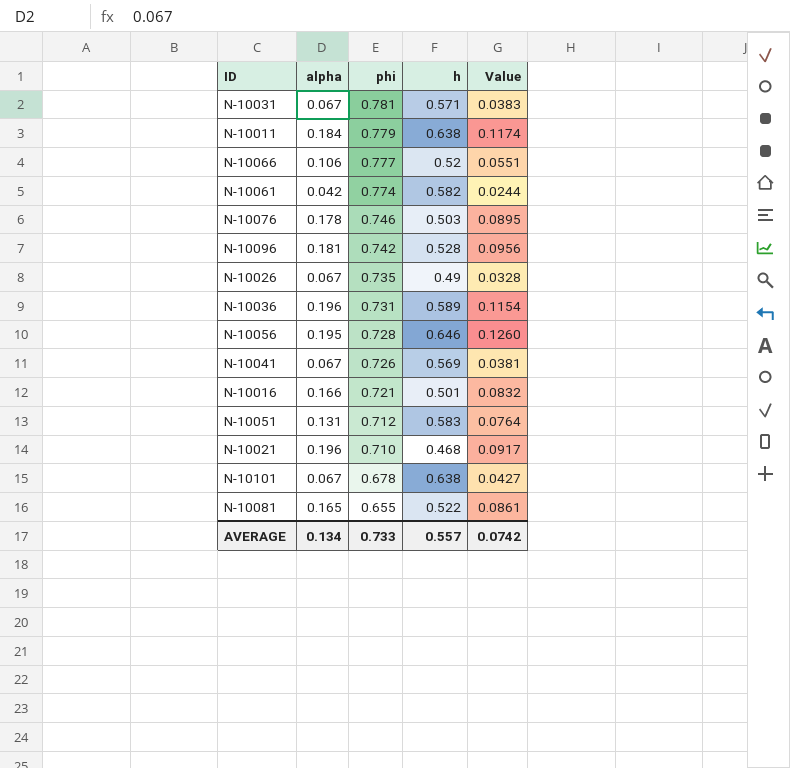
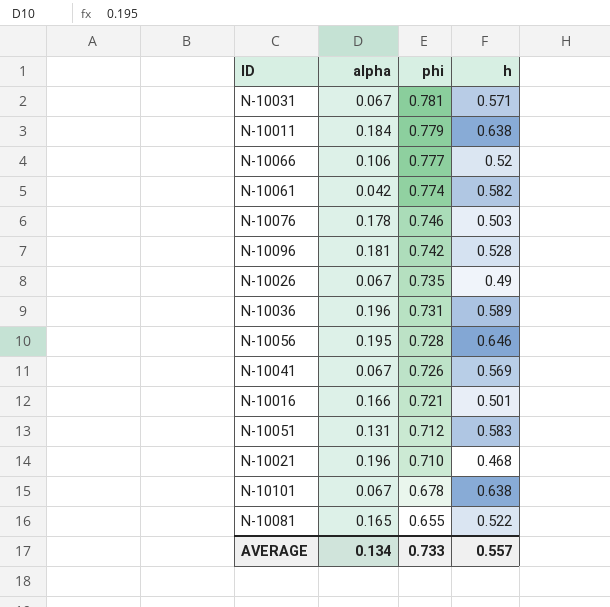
column Value | formula: [alpha] * [h] -> none

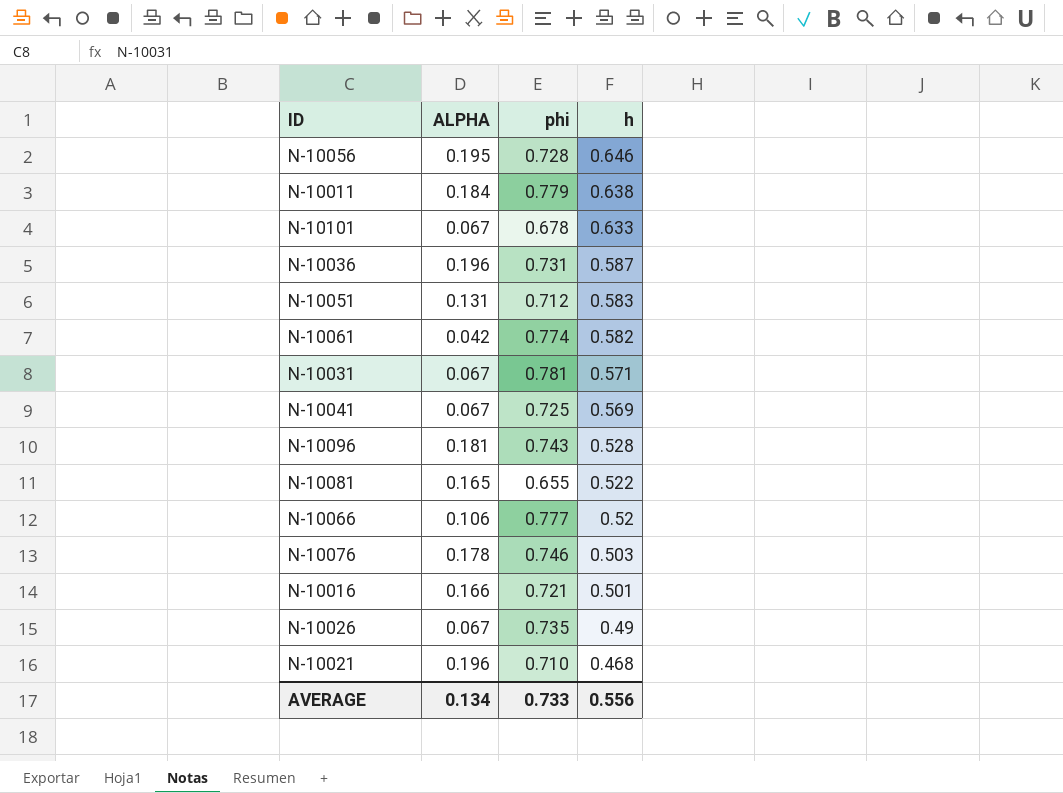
row order: phi descending -> h descending
column name: alpha -> ALPHA
N-10101 | h: 0.638 -> 0.633
N-10036 | h: 0.589 -> 0.587
N-10041 | phi: 0.726 -> 0.725
N-10096 | phi: 0.742 -> 0.743
AVERAGE | h: 0.557 -> 0.556

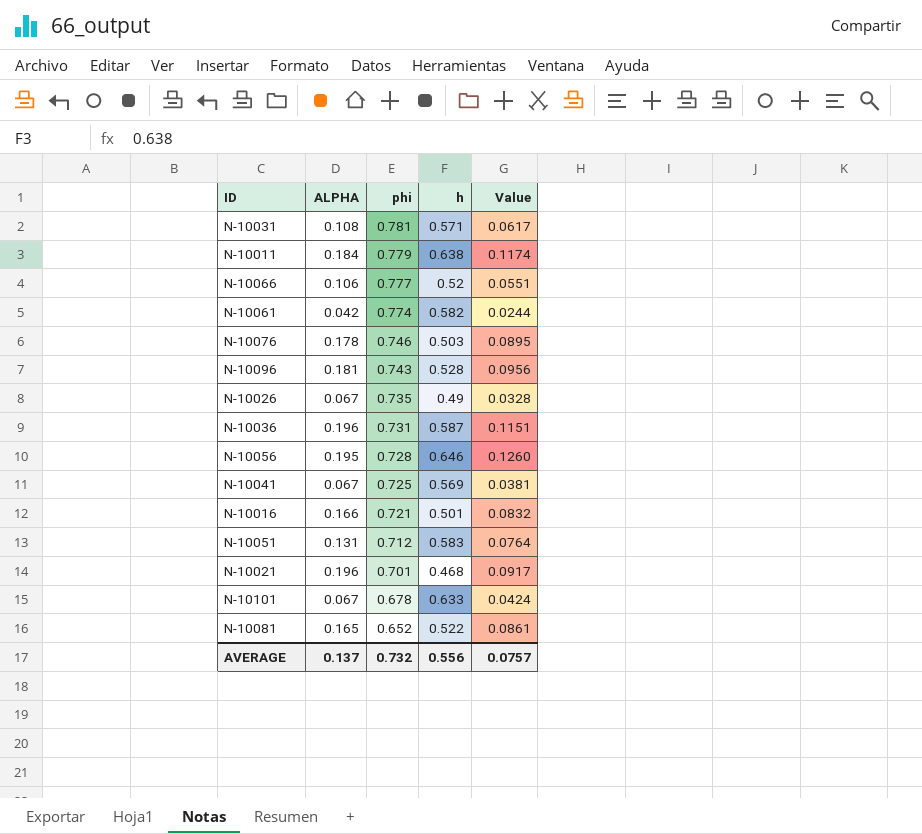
row order: h descending -> phi descending
column Value | formula: none -> [ALPHA] * [h]
N-10031 | ALPHA: 0.067 -> 0.108
N-10021 | phi: 0.710 -> 0.701
N-10081 | phi: 0.655 -> 0.652
AVERAGE | ALPHA: 0.134 -> 0.137
AVERAGE | phi: 0.733 -> 0.732

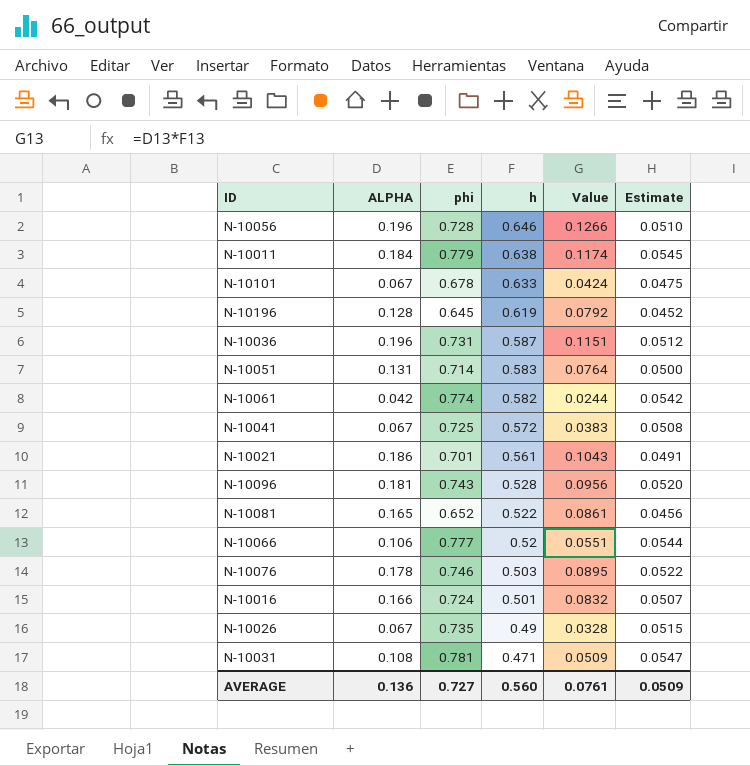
row order: phi descending -> h descending
column Estimate | formula: none -> [phi] * 0.07
N-10056 | ALPHA: 0.195 -> 0.196
N-10056 | Value: 0.1260 -> 0.1266
row N-10196: none -> 0.128 | 0.645 | 0.619 | 0.0792 | 0.0452
N-10051 | phi: 0.712 -> 0.714
N-10041 | h: 0.569 -> 0.572
N-10041 | Value: 0.0381 -> 0.0383
N-10021 | ALPHA: 0.196 -> 0.186
N-10021 | h: 0.468 -> 0.561
N-10021 | Value: 0.0917 -> 0.1043
N-10016 | phi: 0.721 -> 0.724
N-10031 | h: 0.571 -> 0.471
N-10031 | Value: 0.0617 -> 0.0509
AVERAGE | ALPHA: 0.137 -> 0.136
AVERAGE | phi: 0.732 -> 0.727
AVERAGE | h: 0.556 -> 0.560
AVERAGE | Value: 0.0757 -> 0.0761

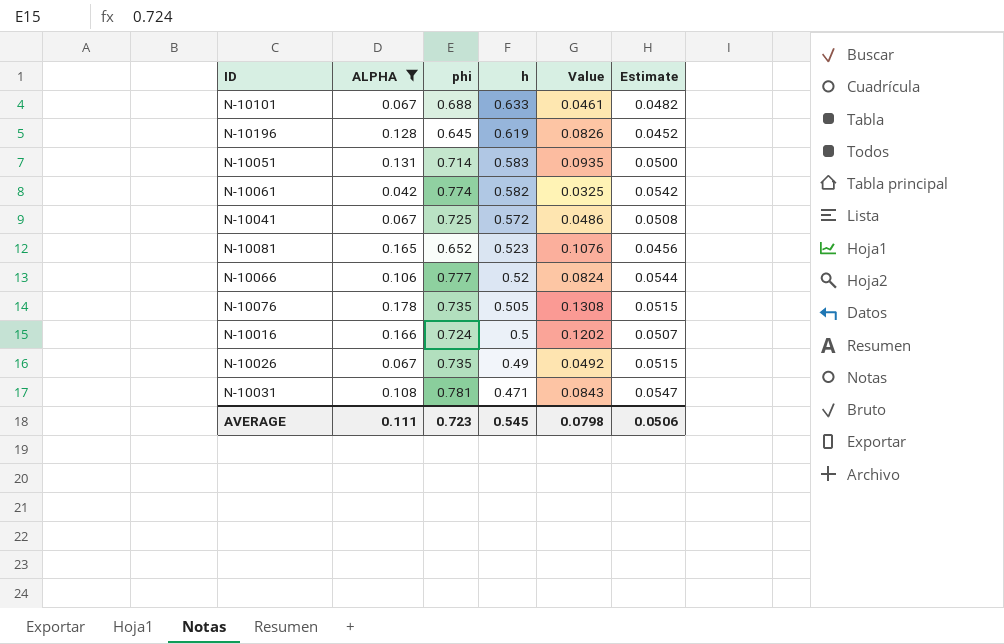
filter: none -> ALPHA <= 0.178
column Value | formula: [ALPHA] * [h] -> [ALPHA] * [phi]
N-10101 | phi: 0.678 -> 0.688
N-10101 | Estimate: 0.0475 -> 0.0482
N-10081 | h: 0.522 -> 0.523
N-10076 | phi: 0.746 -> 0.735
N-10076 | h: 0.503 -> 0.505
N-10076 | Estimate: 0.0522 -> 0.0515
N-10016 | h: 0.501 -> 0.5
AVERAGE | ALPHA: 0.136 -> 0.111
AVERAGE | phi: 0.727 -> 0.723
AVERAGE | h: 0.560 -> 0.545
AVERAGE | Value: 0.0761 -> 0.0798
AVERAGE | Estimate: 0.0509 -> 0.0506

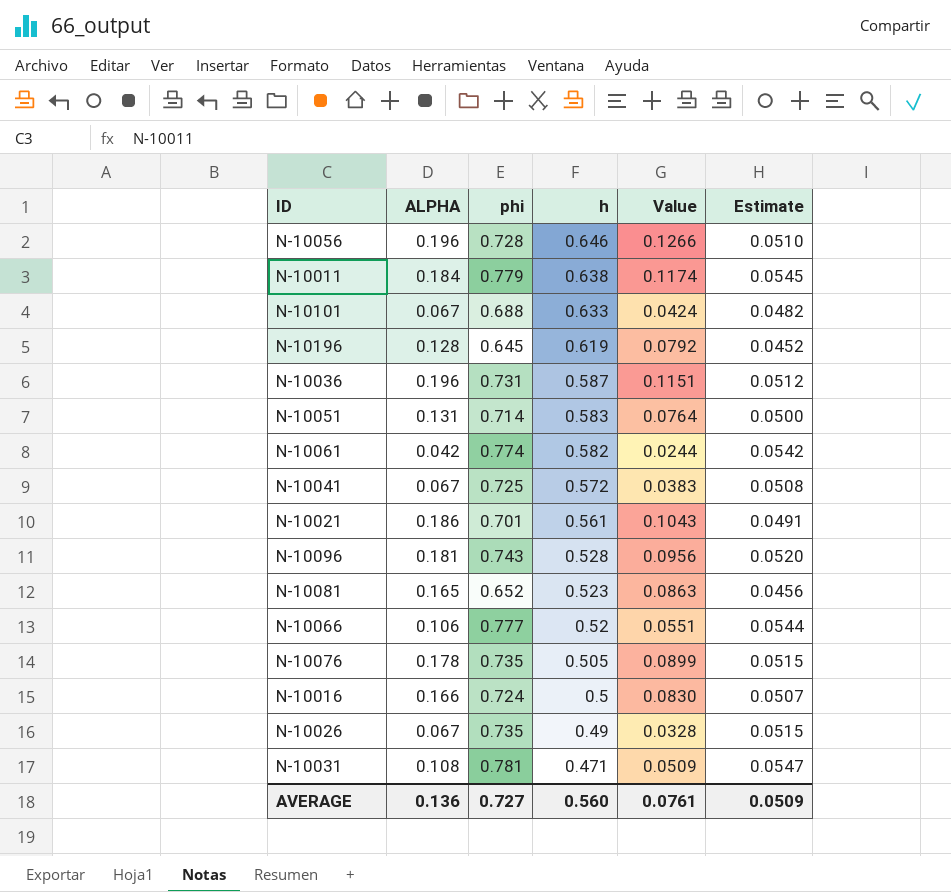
filter: ALPHA <= 0.178 -> none
column Value | formula: [ALPHA] * [phi] -> [ALPHA] * [h]
AVERAGE | ALPHA: 0.111 -> 0.136
AVERAGE | phi: 0.723 -> 0.727
AVERAGE | h: 0.545 -> 0.560
AVERAGE | Value: 0.0798 -> 0.0761
AVERAGE | Estimate: 0.0506 -> 0.0509

